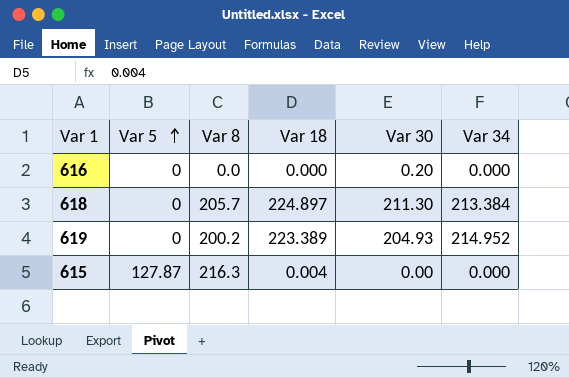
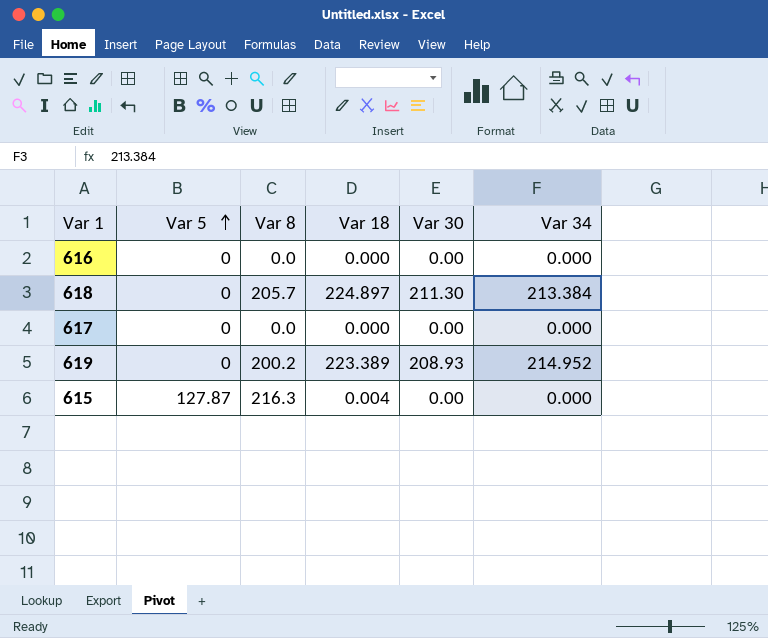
616 | Var 30: 0.20 -> 0.00
row 617: none -> 0 | 0.0 | 0.000 | 0.00 | 0.000
619 | Var 30: 204.93 -> 208.93

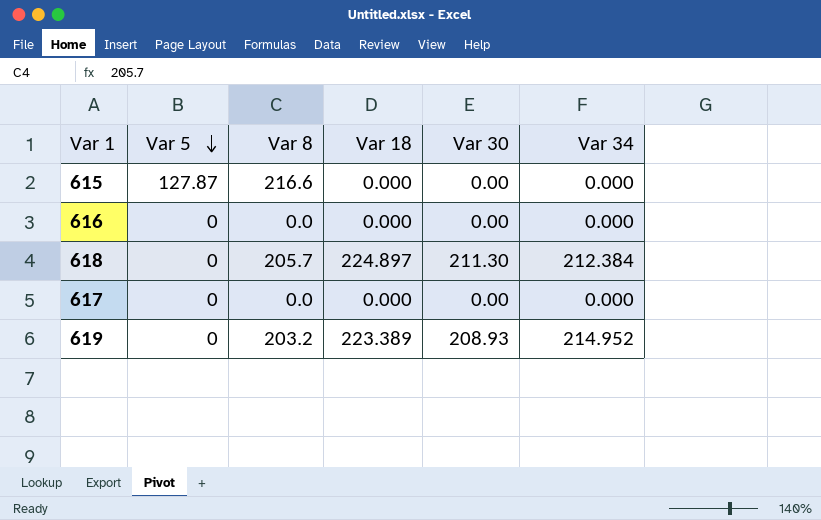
row order: Var 5 ascending -> Var 5 descending
615 | Var 8: 216.3 -> 216.6
615 | Var 18: 0.004 -> 0.000
618 | Var 34: 213.384 -> 212.384
619 | Var 8: 200.2 -> 203.2

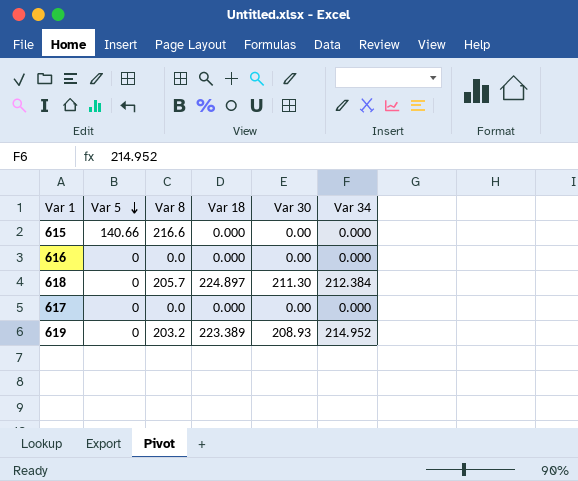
615 | Var 5: 127.87 -> 140.66

